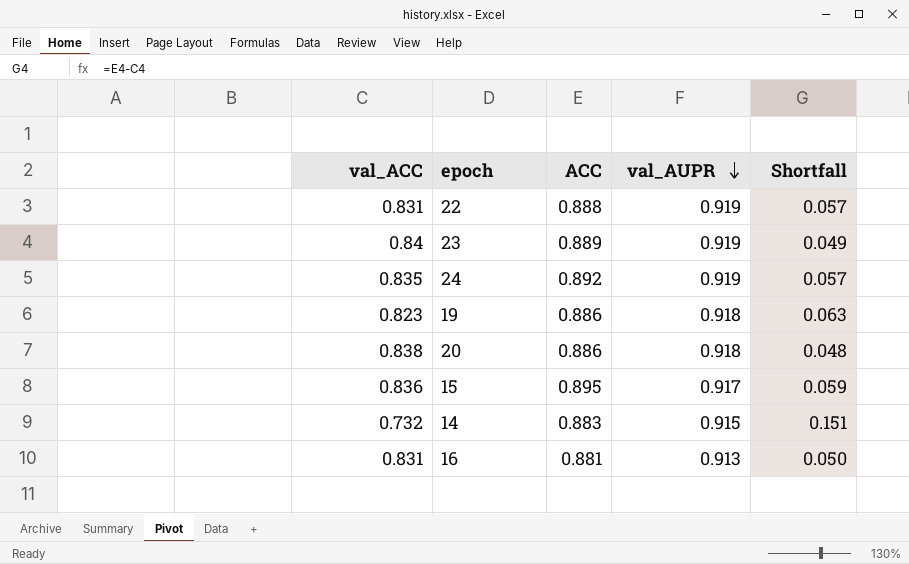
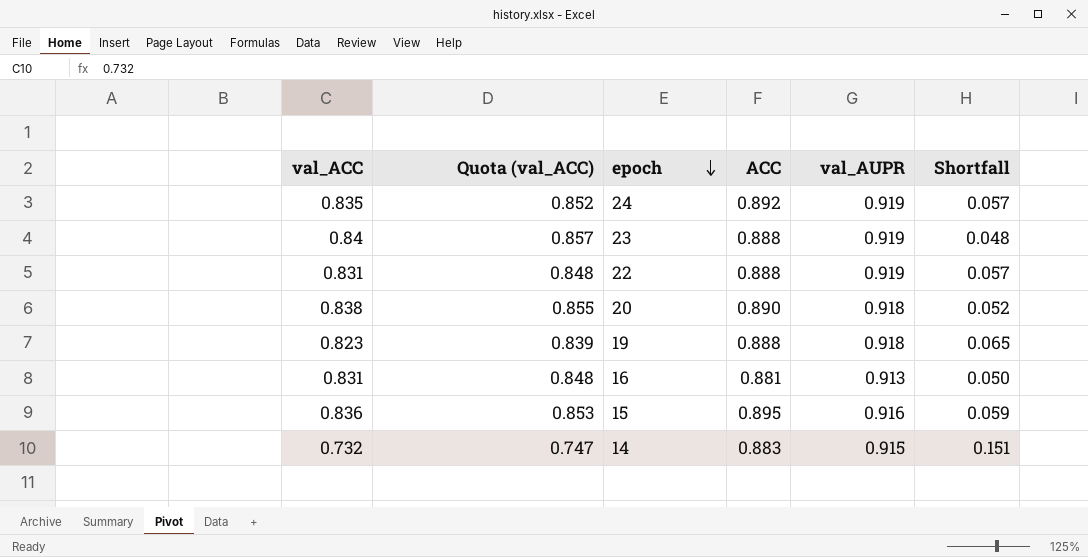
row order: val_AUPR descending -> epoch descending
column Quota (val_ACC) | formula: none -> [val_ACC] * 1.02
23 | ACC: 0.889 -> 0.888
23 | Shortfall: 0.049 -> 0.048
20 | ACC: 0.886 -> 0.890
20 | Shortfall: 0.048 -> 0.052
19 | ACC: 0.886 -> 0.888
19 | Shortfall: 0.063 -> 0.065
15 | val_AUPR: 0.917 -> 0.916

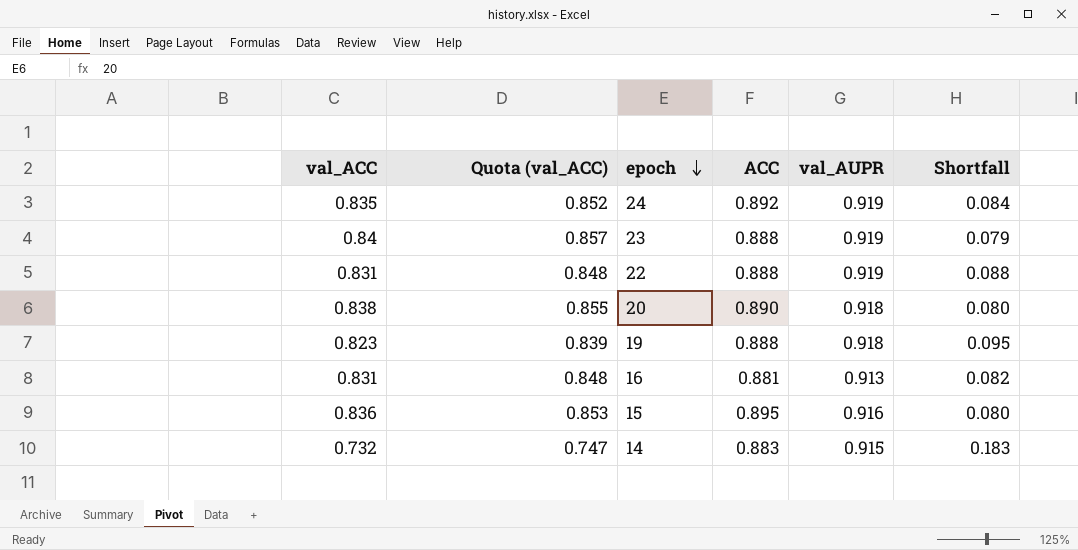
column Shortfall | formula: [ACC] - [val_ACC] -> [val_AUPR] - [val_ACC]

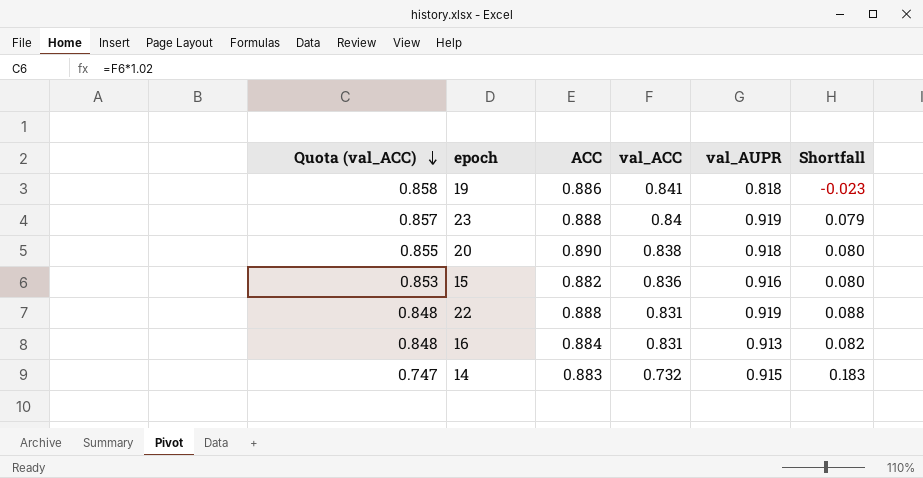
row order: epoch descending -> Quota (val_ACC) descending
column val_ACC | position: 1 -> 4
row 24: 0.835 | 0.852 | 0.892 | 0.919 | 0.084 -> none
19 | Quota (val_ACC): 0.839 -> 0.858
19 | ACC: 0.888 -> 0.886
19 | val_ACC: 0.823 -> 0.841
19 | val_AUPR: 0.918 -> 0.818
19 | Shortfall: 0.095 -> -0.023
15 | ACC: 0.895 -> 0.882
16 | ACC: 0.881 -> 0.884

